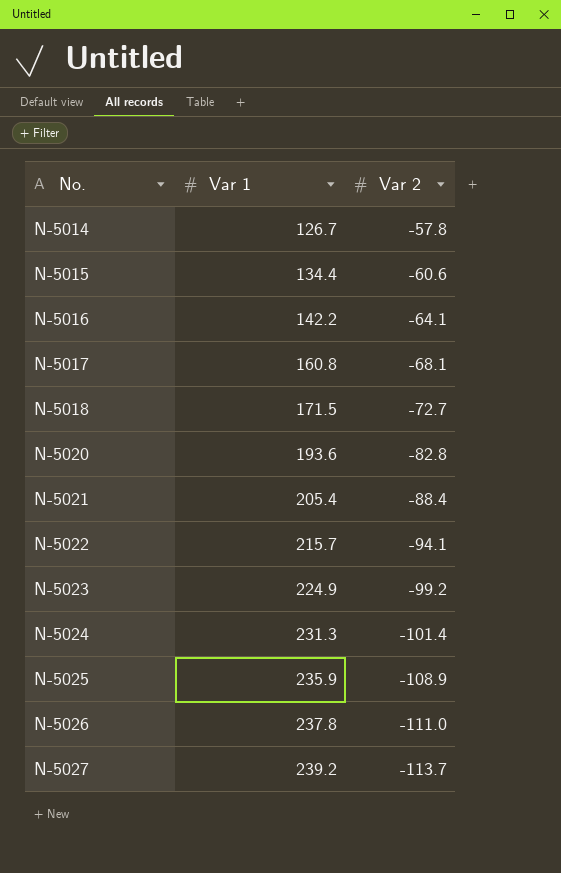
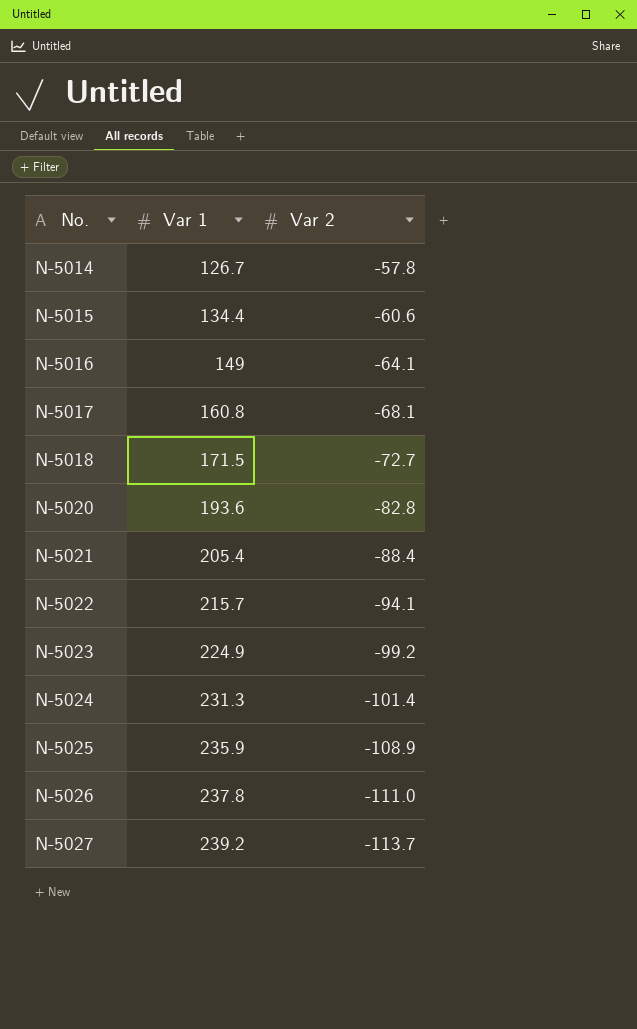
N-5016 | Var 1: 142.2 -> 149

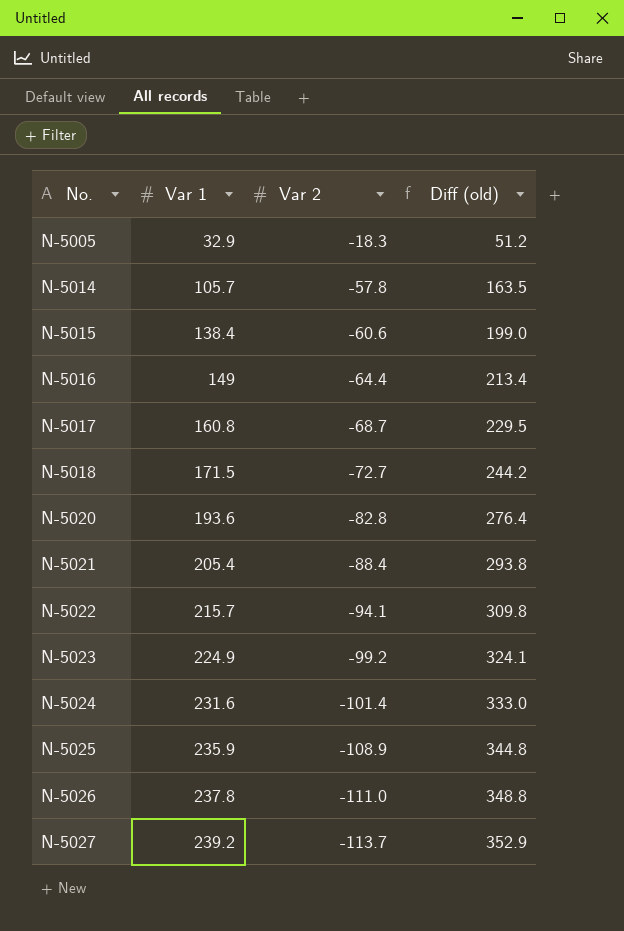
column Diff (old) | formula: none -> [Var 1] - [Var 2]
row N-5005: none -> 32.9 | -18.3 | 51.2
N-5014 | Var 1: 126.7 -> 105.7
N-5015 | Var 1: 134.4 -> 138.4
N-5016 | Var 2: -64.1 -> -64.4
N-5017 | Var 2: -68.1 -> -68.7
N-5024 | Var 1: 231.3 -> 231.6

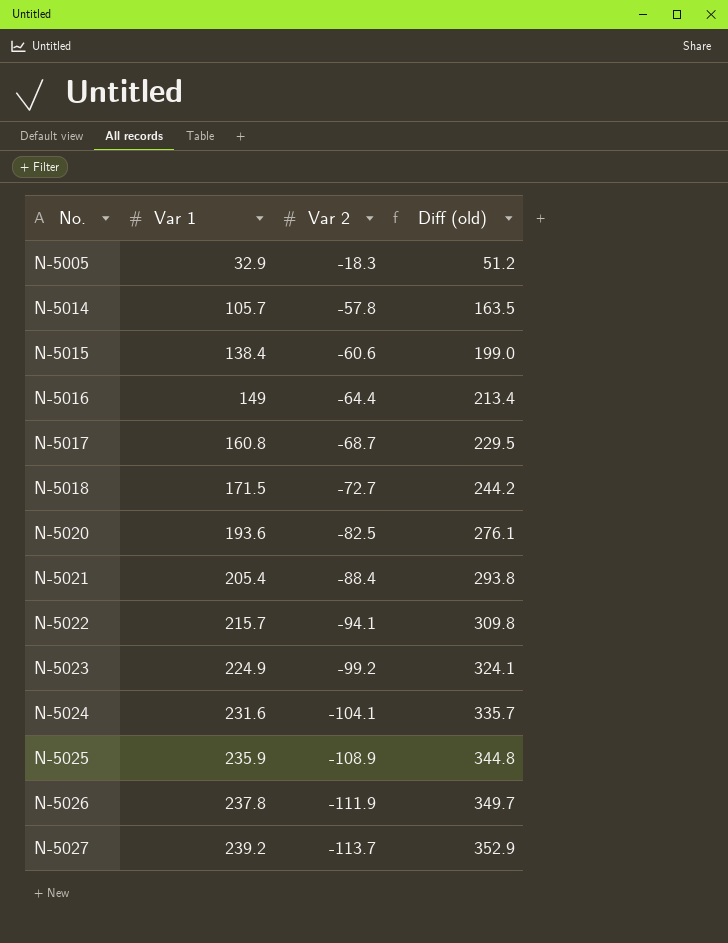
N-5020 | Var 2: -82.8 -> -82.5
N-5020 | Diff (old): 276.4 -> 276.1
N-5024 | Var 2: -101.4 -> -104.1
N-5024 | Diff (old): 333.0 -> 335.7
N-5026 | Var 2: -111.0 -> -111.9
N-5026 | Diff (old): 348.8 -> 349.7

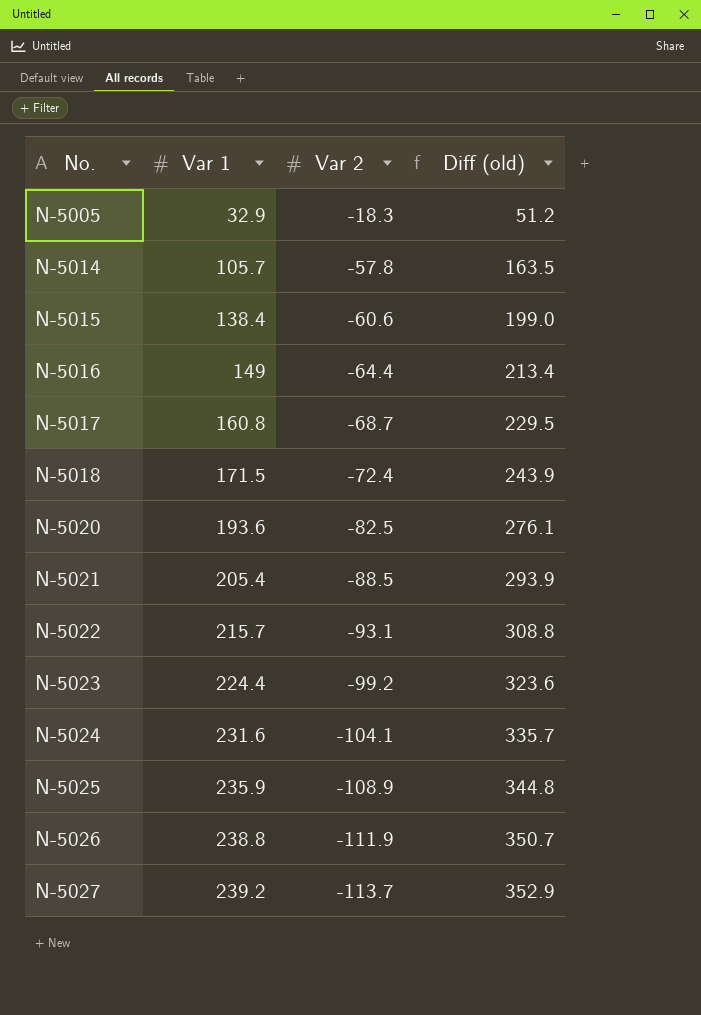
N-5018 | Var 2: -72.7 -> -72.4
N-5018 | Diff (old): 244.2 -> 243.9
N-5021 | Var 2: -88.4 -> -88.5
N-5021 | Diff (old): 293.8 -> 293.9
N-5022 | Var 2: -94.1 -> -93.1
N-5022 | Diff (old): 309.8 -> 308.8
N-5023 | Var 1: 224.9 -> 224.4
N-5023 | Diff (old): 324.1 -> 323.6
N-5026 | Var 1: 237.8 -> 238.8
N-5026 | Diff (old): 349.7 -> 350.7

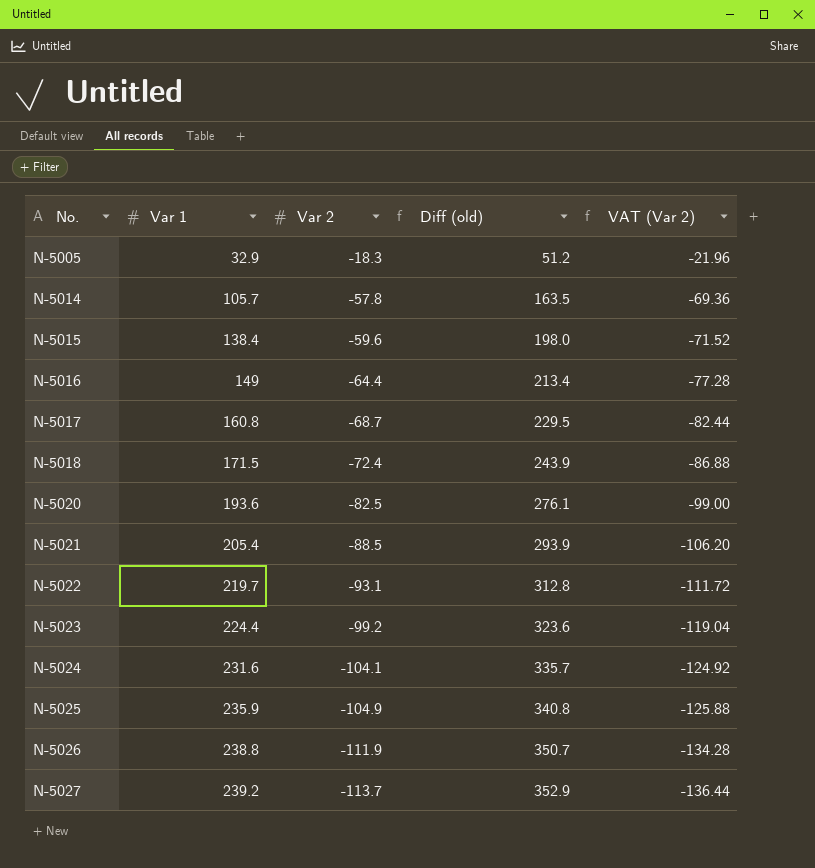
column VAT (Var 2) | formula: none -> [Var 2] * 1.2
N-5015 | Var 2: -60.6 -> -59.6
N-5015 | Diff (old): 199.0 -> 198.0
N-5022 | Var 1: 215.7 -> 219.7
N-5022 | Diff (old): 308.8 -> 312.8
N-5025 | Var 2: -108.9 -> -104.9
N-5025 | Diff (old): 344.8 -> 340.8

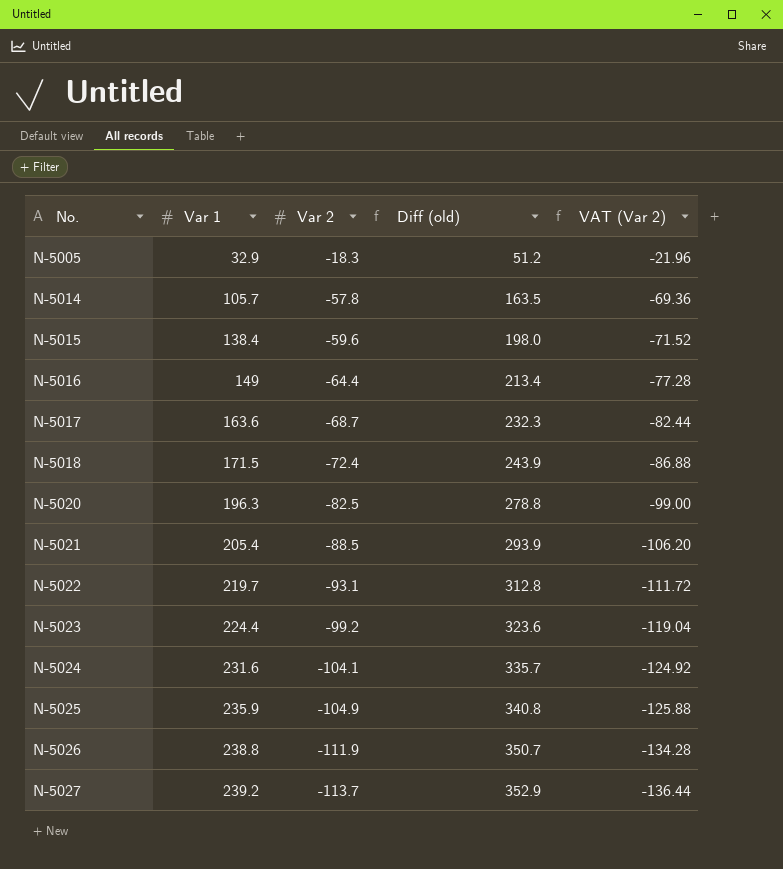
N-5017 | Var 1: 160.8 -> 163.6
N-5017 | Diff (old): 229.5 -> 232.3
N-5020 | Var 1: 193.6 -> 196.3
N-5020 | Diff (old): 276.1 -> 278.8

